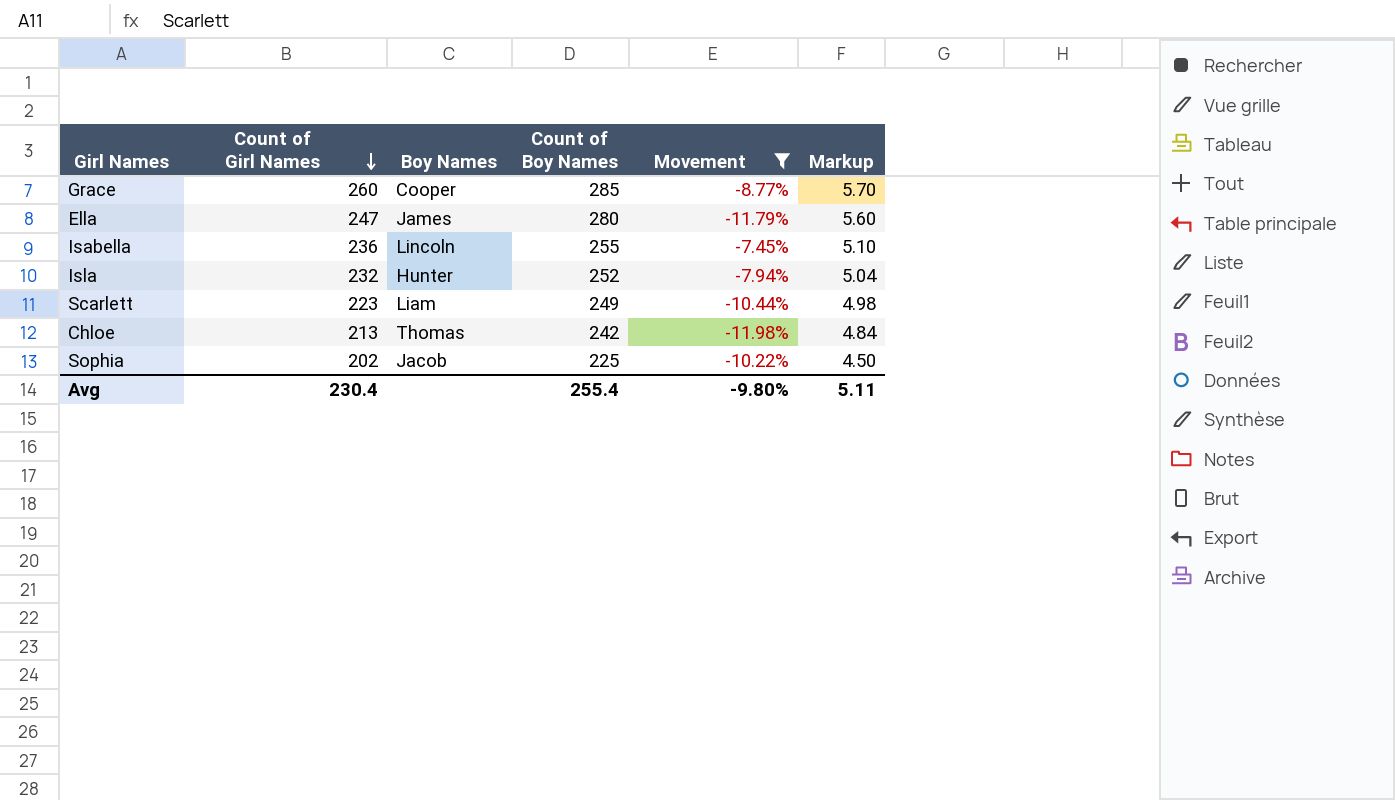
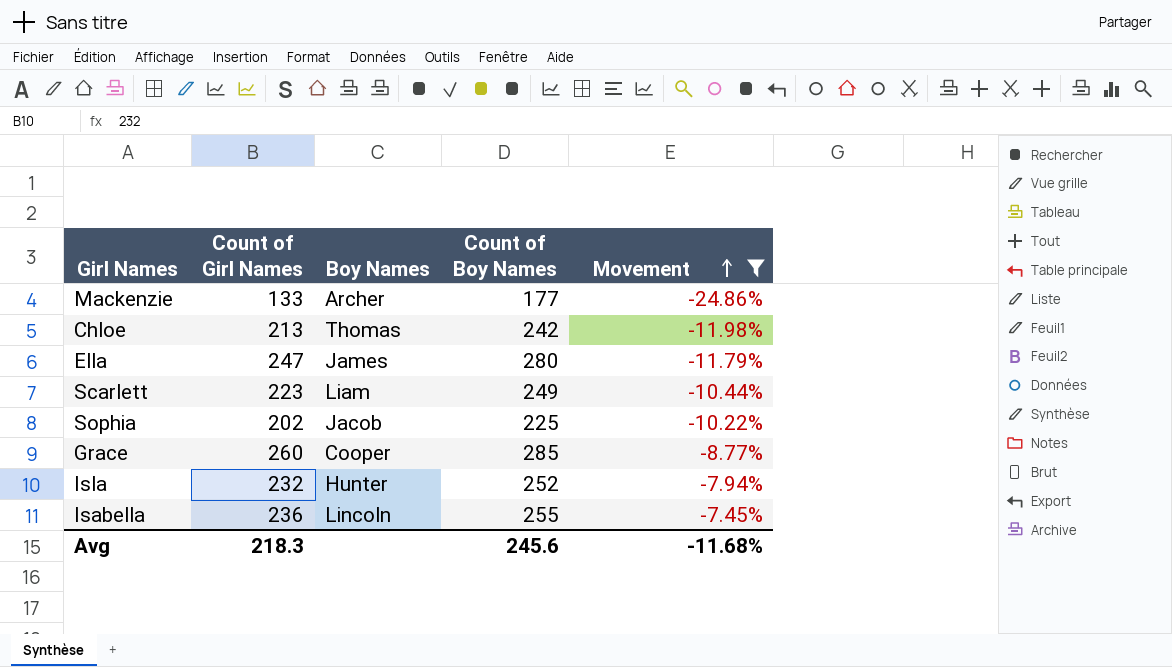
row order: Count of Girl Names descending -> Movement ascending
column Markup | formula: [Count of Boy Names] * 0.02 -> none
row Mackenzie: none -> 133 | Archer | 177 | -24.86%
Avg | Count of Girl Names: 230.4 -> 218.3
Avg | Count of Boy Names: 255.4 -> 245.6
Avg | Movement: -9.80% -> -11.68%

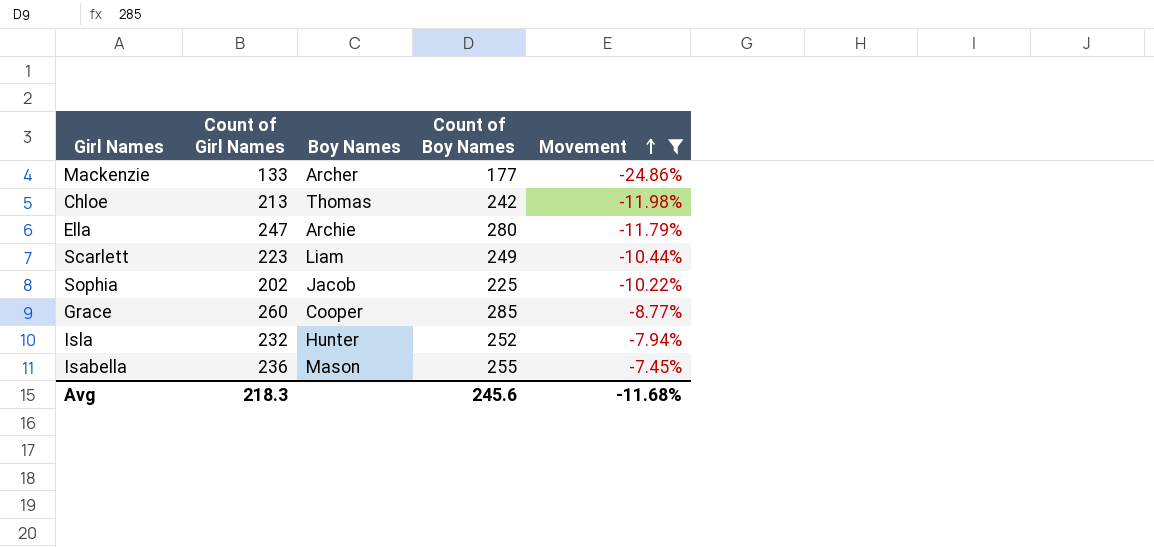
Ella | Boy Names: James -> Archie
Isabella | Boy Names: Lincoln -> Mason

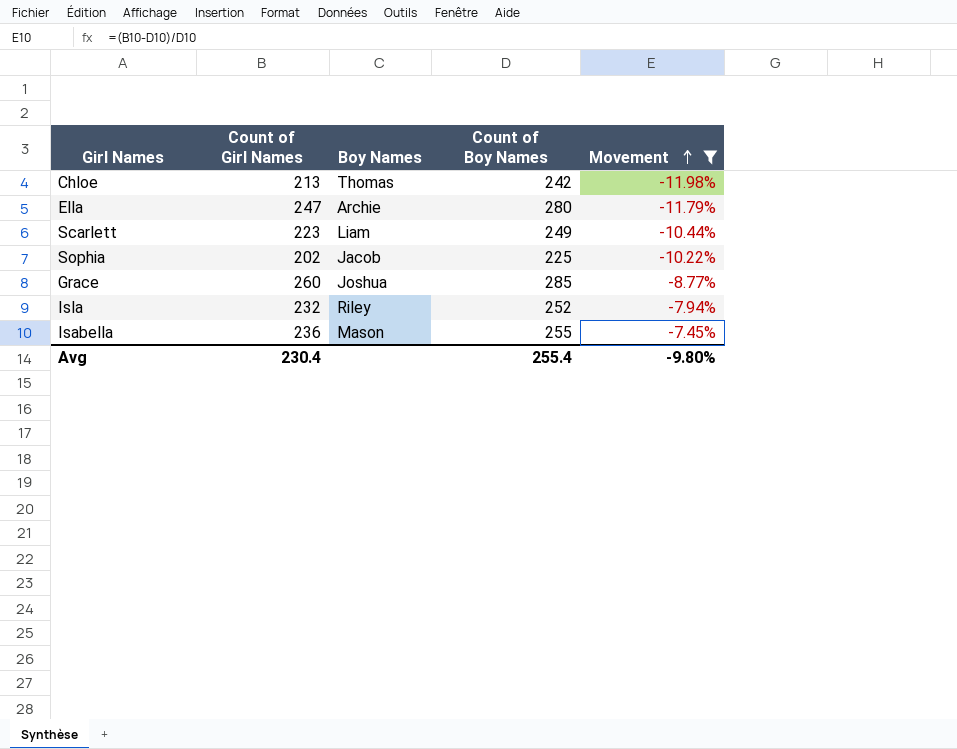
row Mackenzie: 133 | Archer | 177 | -24.86% -> none
Grace | Boy Names: Cooper -> Joshua
Isla | Boy Names: Hunter -> Riley
Avg | Count of Girl Names: 218.3 -> 230.4
Avg | Count of Boy Names: 245.6 -> 255.4
Avg | Movement: -11.68% -> -9.80%

